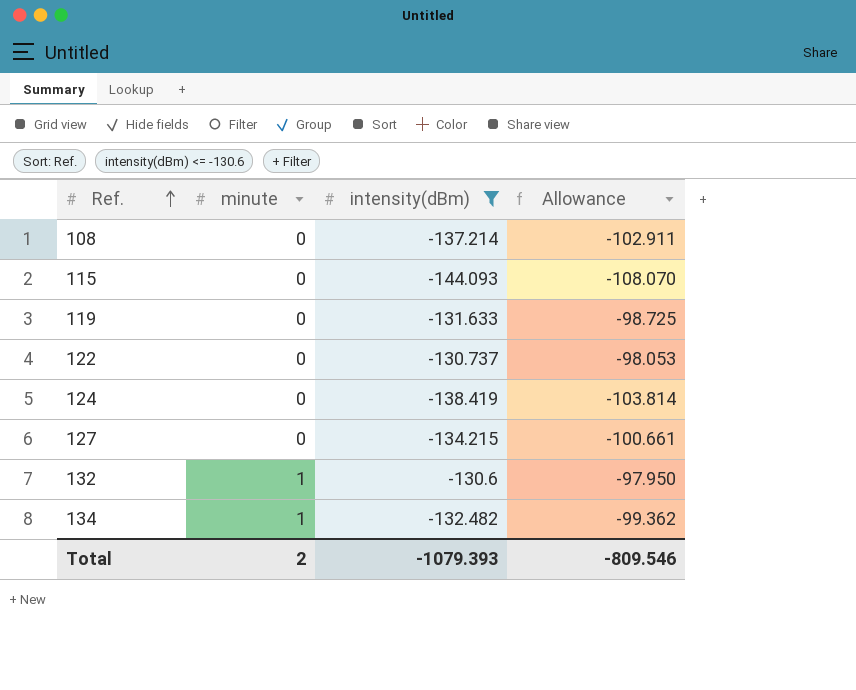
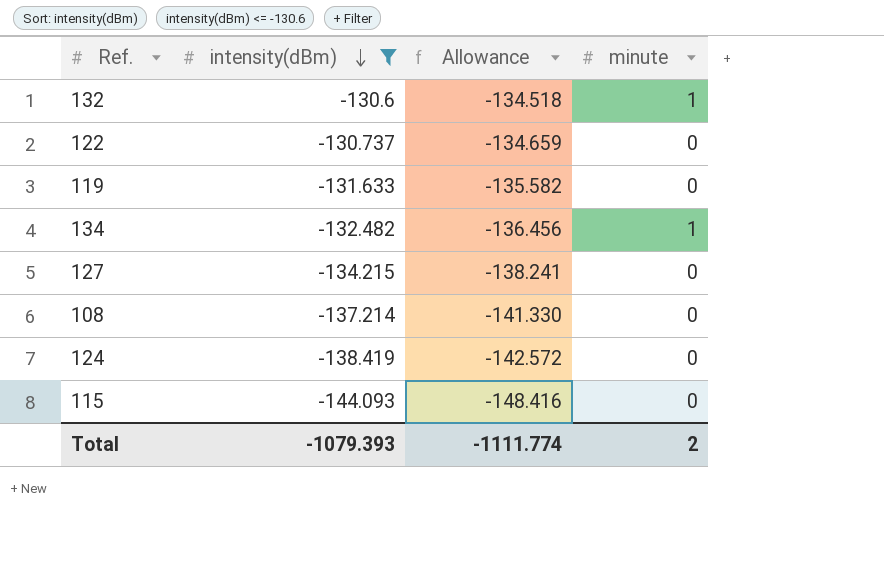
row order: Ref. ascending -> intensity(dBm) descending
column Allowance | formula: [intensity(dBm)] * 0.75 -> [intensity(dBm)] * 1.03
column minute | position: 2 -> 4
Total | Allowance: -809.546 -> -1111.774

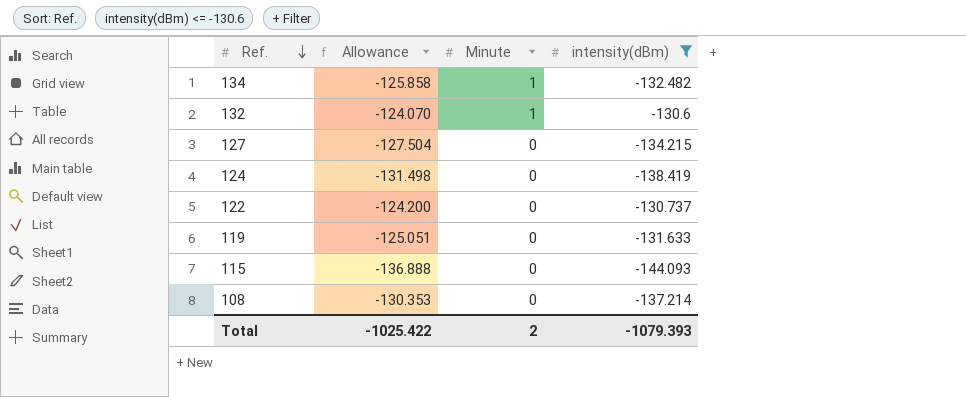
row order: intensity(dBm) descending -> Ref. descending
column Allowance | formula: [intensity(dBm)] * 1.03 -> [intensity(dBm)] * 0.95
column name: minute -> Minute
column intensity(dBm) | position: 2 -> 4
Total | Allowance: -1111.774 -> -1025.422

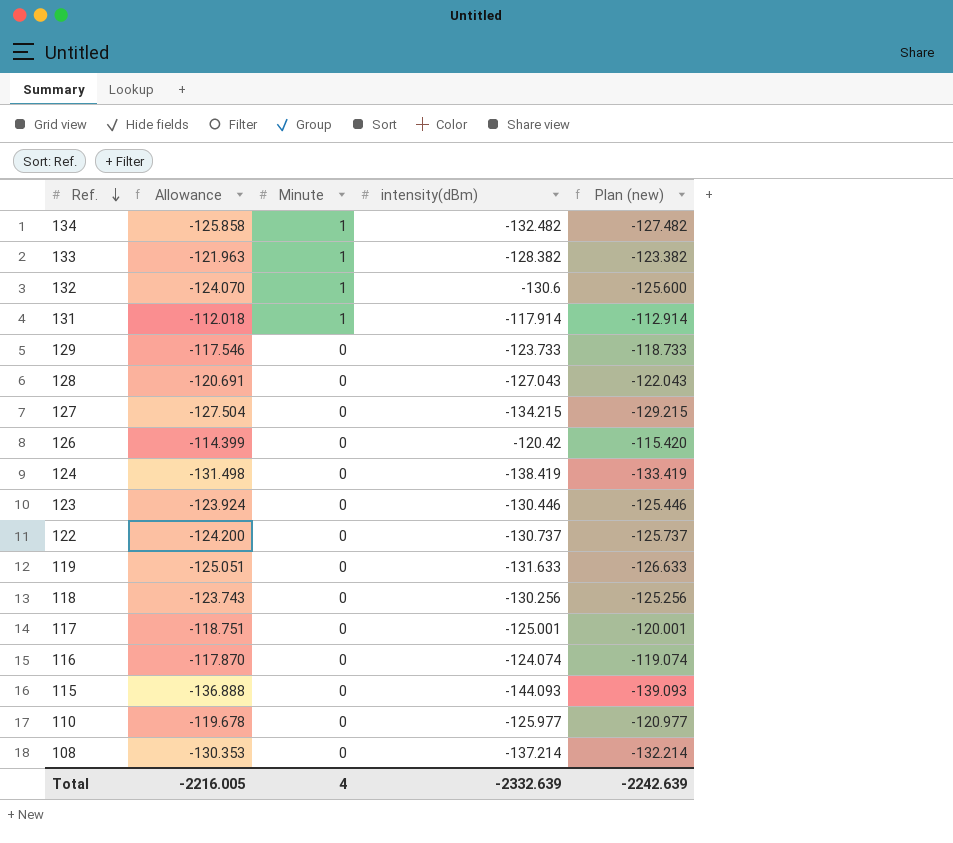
filter: intensity(dBm) <= -130.6 -> none
column Plan (new) | formula: none -> [intensity(dBm)] + 5
Total | Allowance: -1025.422 -> -2216.005
Total | Minute: 2 -> 4
Total | intensity(dBm): -1079.393 -> -2332.639

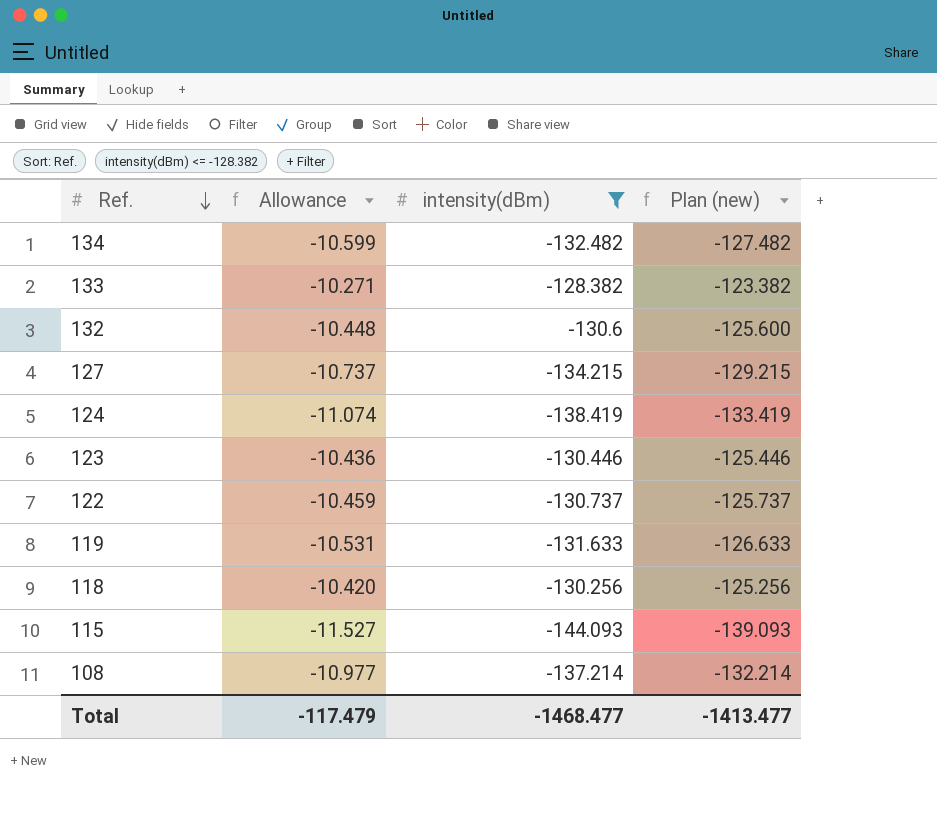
filter: none -> intensity(dBm) <= -128.382
column Minute | position: 3 -> none
column Allowance | formula: [intensity(dBm)] * 0.95 -> [intensity(dBm)] * 0.08
Total | Allowance: -2216.005 -> -117.479
Total | intensity(dBm): -2332.639 -> -1468.477
Total | Plan (new): -2242.639 -> -1413.477

